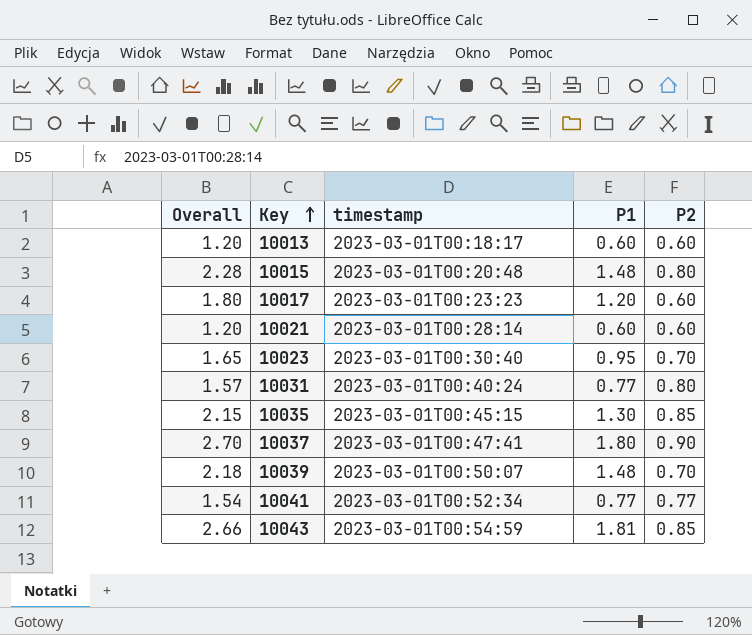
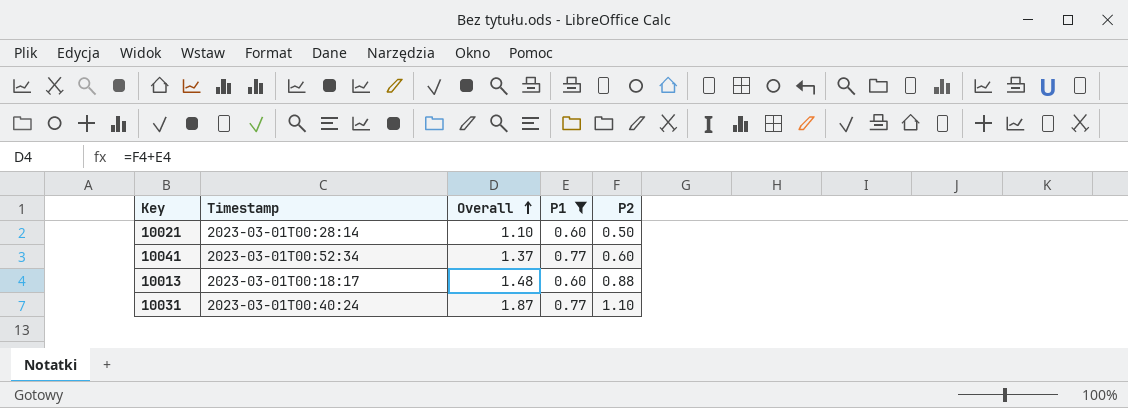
filter: none -> P1 <= 0.77
row order: Key ascending -> Overall ascending
column name: timestamp -> Timestamp
column Overall | position: 1 -> 3
10021 | Overall: 1.20 -> 1.10
10021 | P2: 0.60 -> 0.50
10041 | Overall: 1.54 -> 1.37
10041 | P2: 0.77 -> 0.60
10013 | Overall: 1.20 -> 1.48
10013 | P2: 0.60 -> 0.88
10031 | Overall: 1.57 -> 1.87
10031 | P2: 0.80 -> 1.10

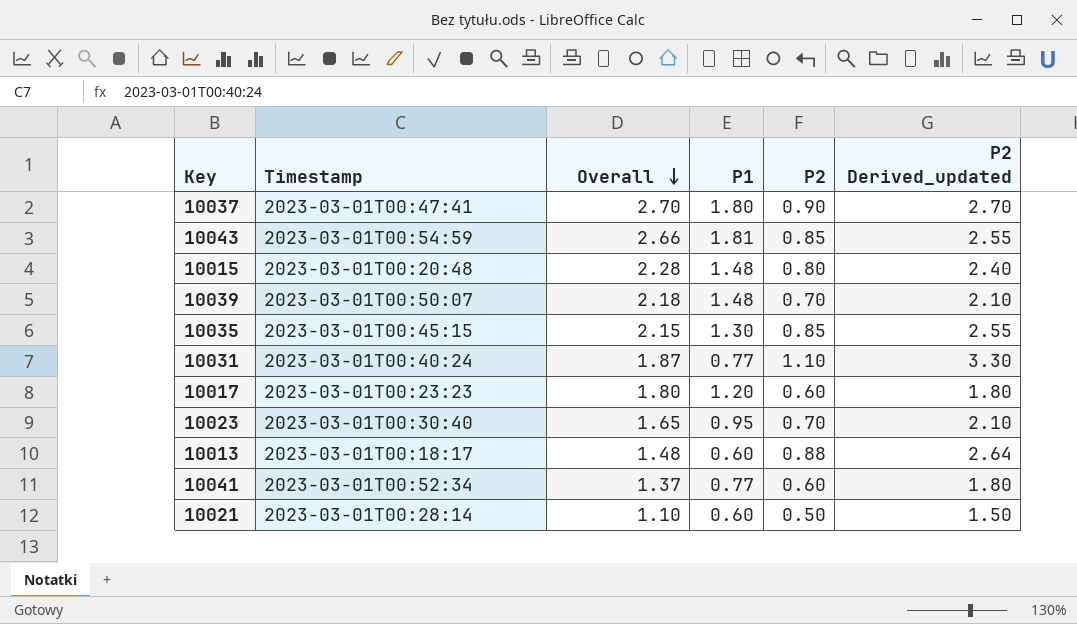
filter: P1 <= 0.77 -> none
row order: Overall ascending -> Overall descending
column P2 Derived_updated | formula: none -> [P2] * 3

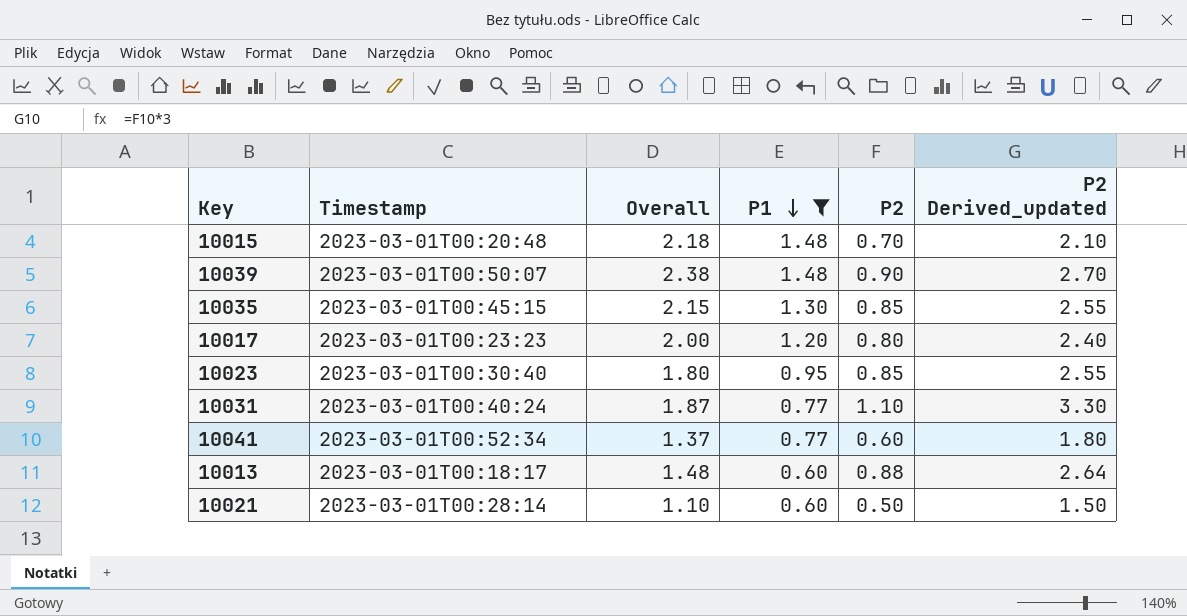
filter: none -> P1 <= 1.48
row order: Overall descending -> P1 descending
10015 | Overall: 2.28 -> 2.18
10015 | P2: 0.80 -> 0.70
10015 | P2 Derived_updated: 2.40 -> 2.10
10039 | Overall: 2.18 -> 2.38
10039 | P2: 0.70 -> 0.90
10039 | P2 Derived_updated: 2.10 -> 2.70
10017 | Overall: 1.80 -> 2.00
10017 | P2: 0.60 -> 0.80
10017 | P2 Derived_updated: 1.80 -> 2.40
10023 | Overall: 1.65 -> 1.80
10023 | P2: 0.70 -> 0.85
10023 | P2 Derived_updated: 2.10 -> 2.55

